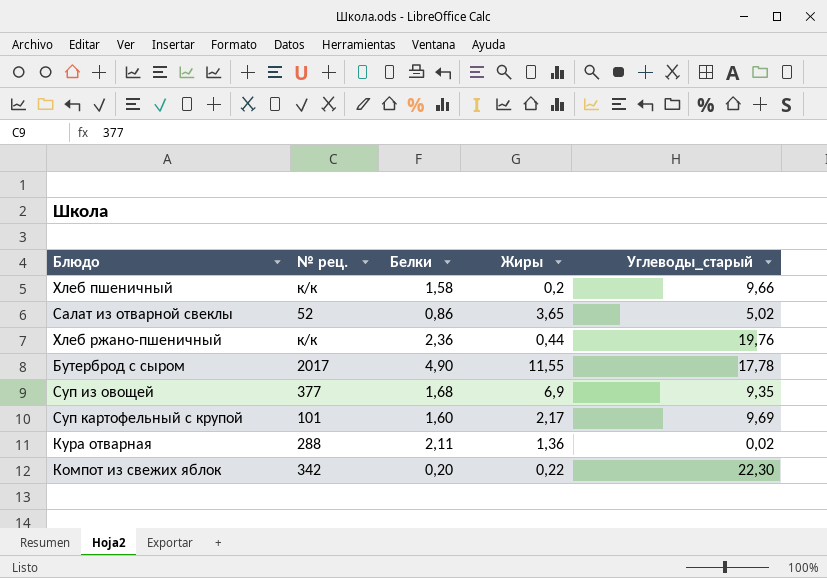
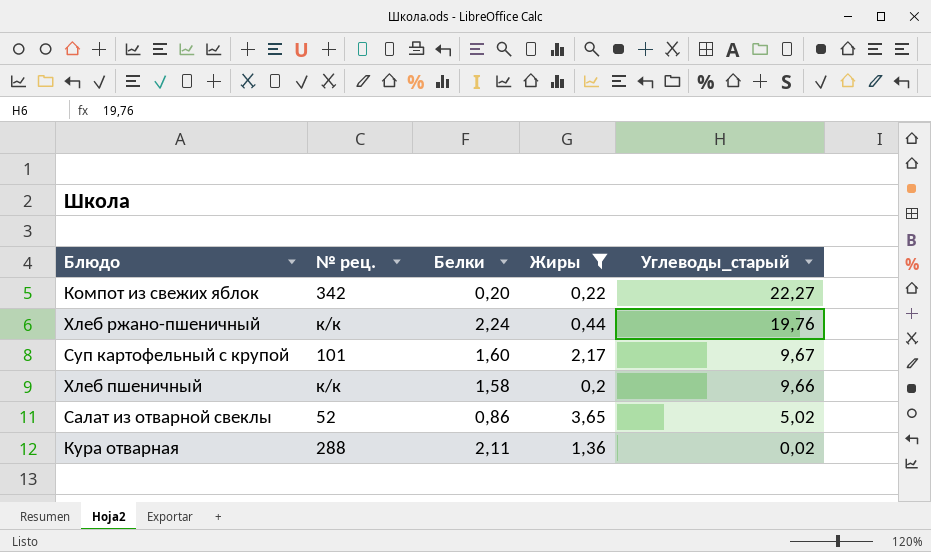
filter: none -> Жиры <= 3,65
row order: none -> Углеводы_старый descending
Компот из свежих яблок | Углеводы_старый: 22,30 -> 22,27
Хлеб ржано-пшеничный | Белки: 2,36 -> 2,24
Суп картофельный с крупой | Углеводы_старый: 9,69 -> 9,67

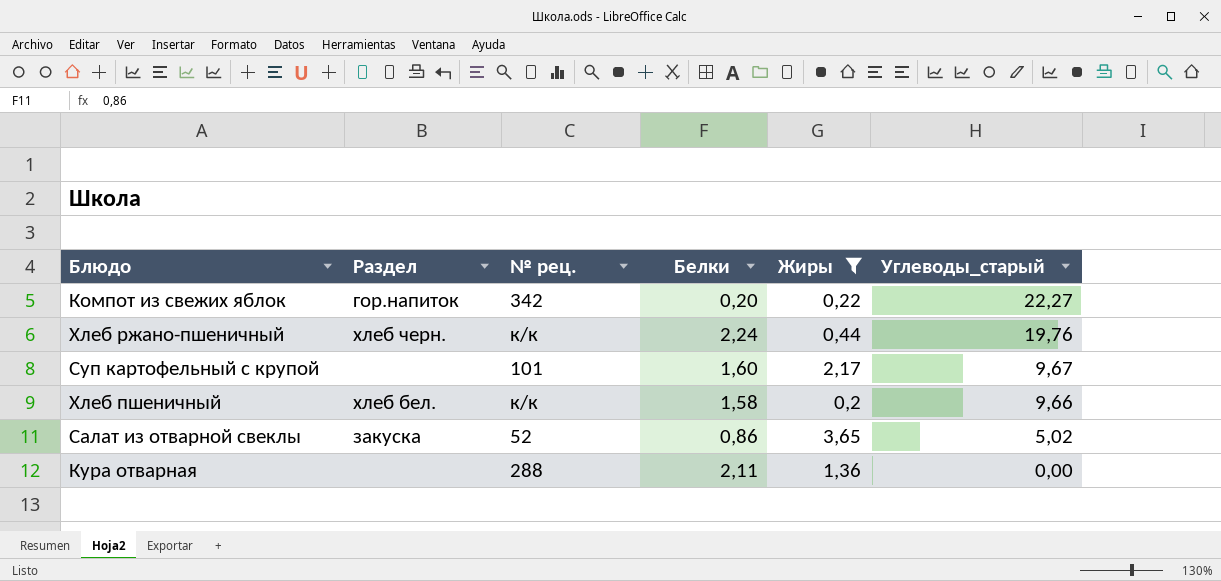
column Раздел | position: none -> 2
Кура отварная | Углеводы_старый: 0,02 -> 0,00

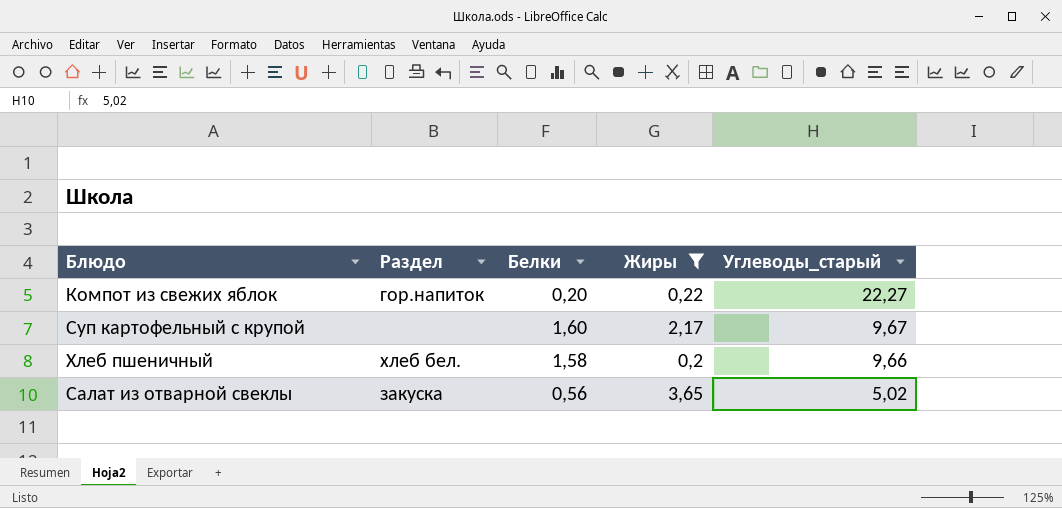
column № рец. | position: 3 -> none
row Хлеб ржано-пшеничный: хлеб черн. | к/к | 2,24 | 0,44 | 19,76 -> none
row Кура отварная: none | 288 | 2,11 | 1,36 | 0,00 -> none
Салат из отварной свеклы | Белки: 0,86 -> 0,56

